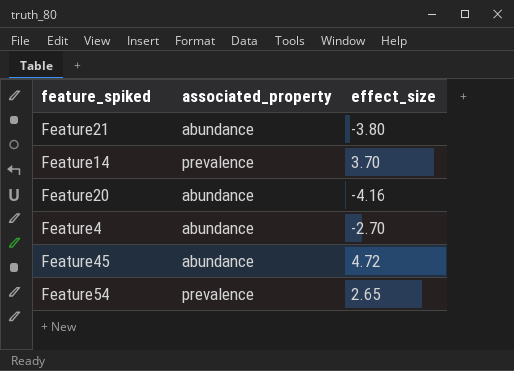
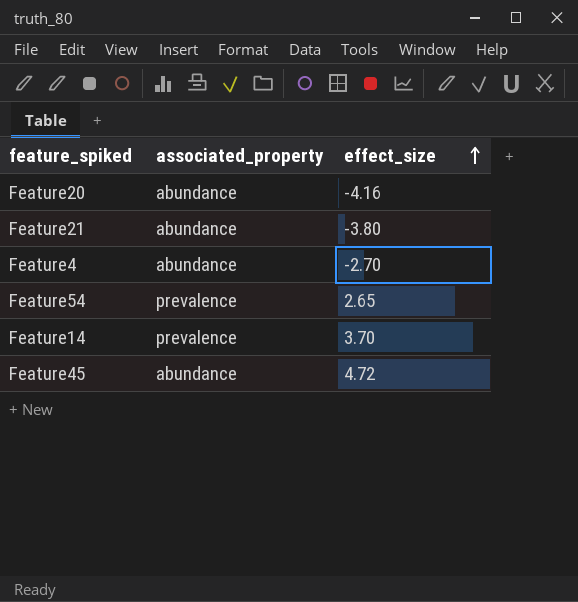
row order: none -> effect_size ascending

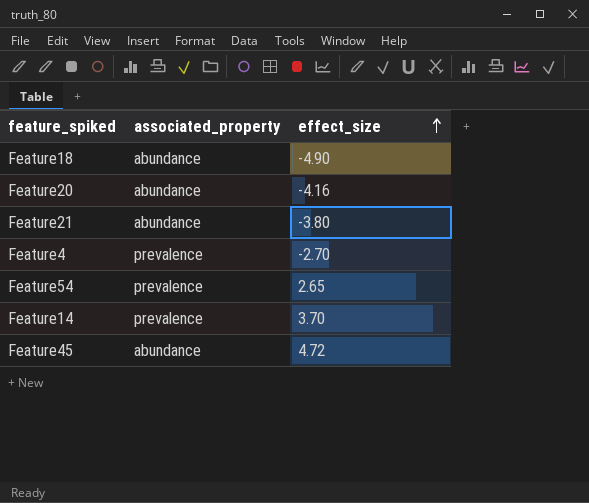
row Feature18: none -> abundance | -4.90
Feature4 | associated_property: abundance -> prevalence

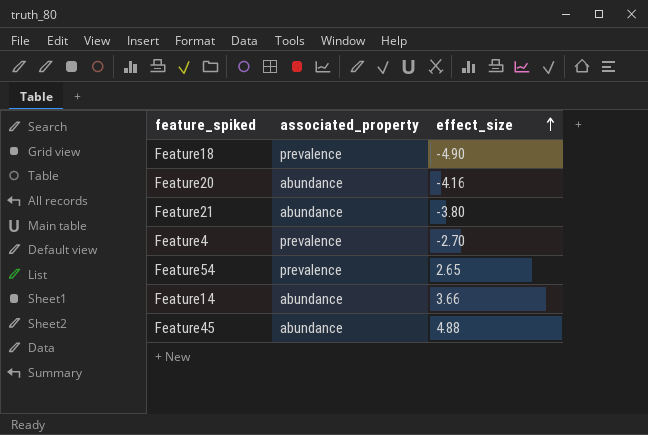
Feature18 | associated_property: abundance -> prevalence
Feature14 | associated_property: prevalence -> abundance
Feature14 | effect_size: 3.70 -> 3.66
Feature45 | effect_size: 4.72 -> 4.88

